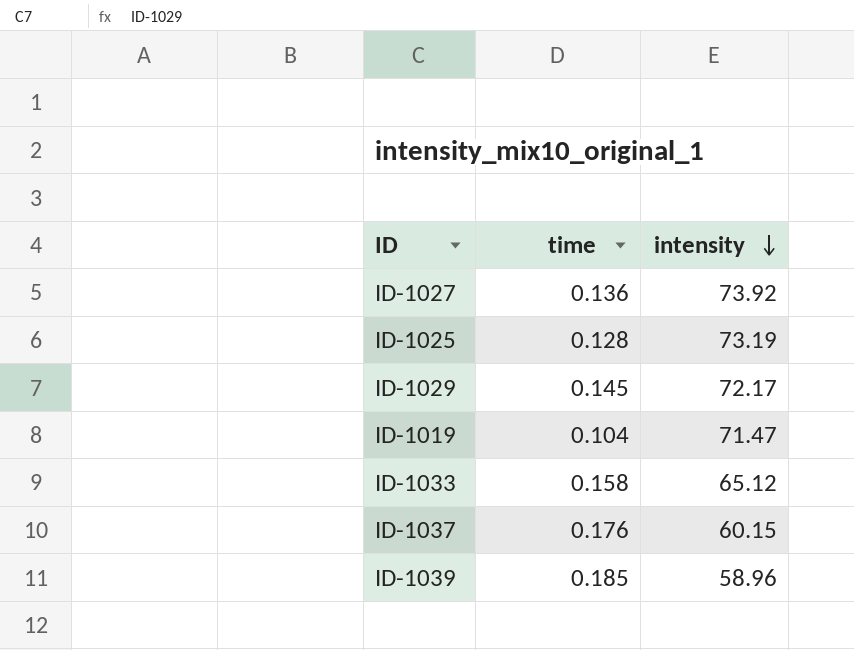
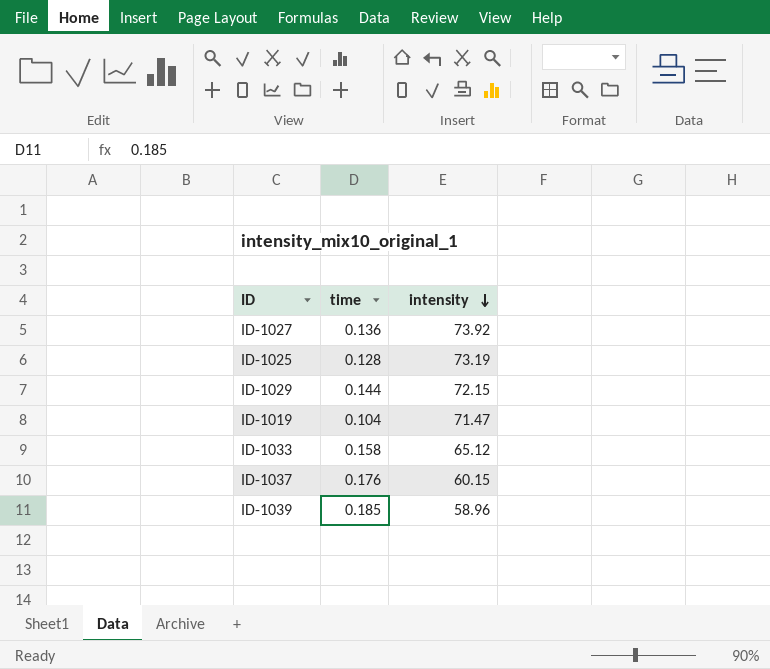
ID-1029 | time: 0.145 -> 0.144
ID-1029 | intensity: 72.17 -> 72.15

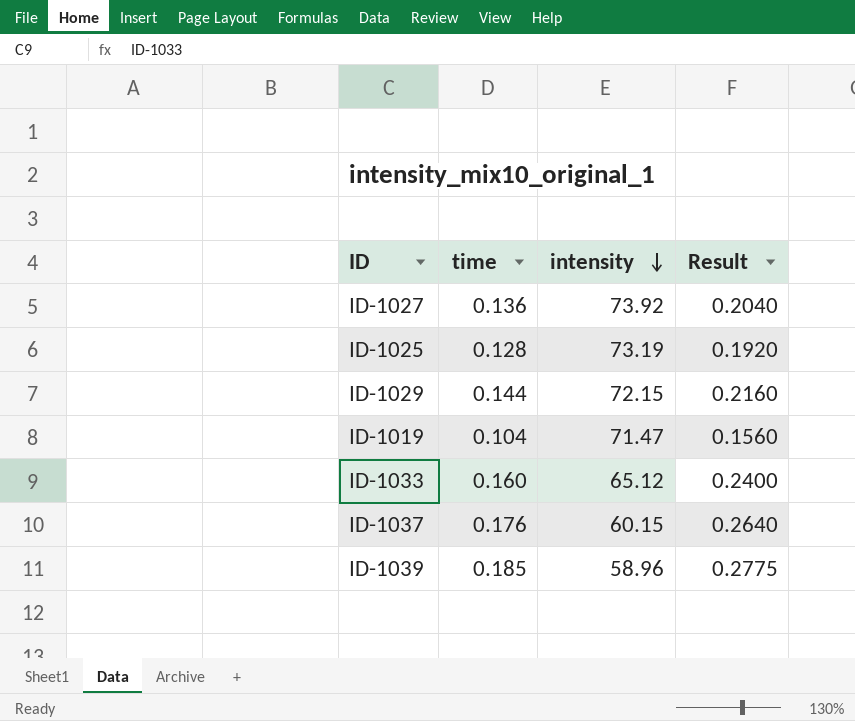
column Result | formula: none -> [time] * 1.5
ID-1033 | time: 0.158 -> 0.160

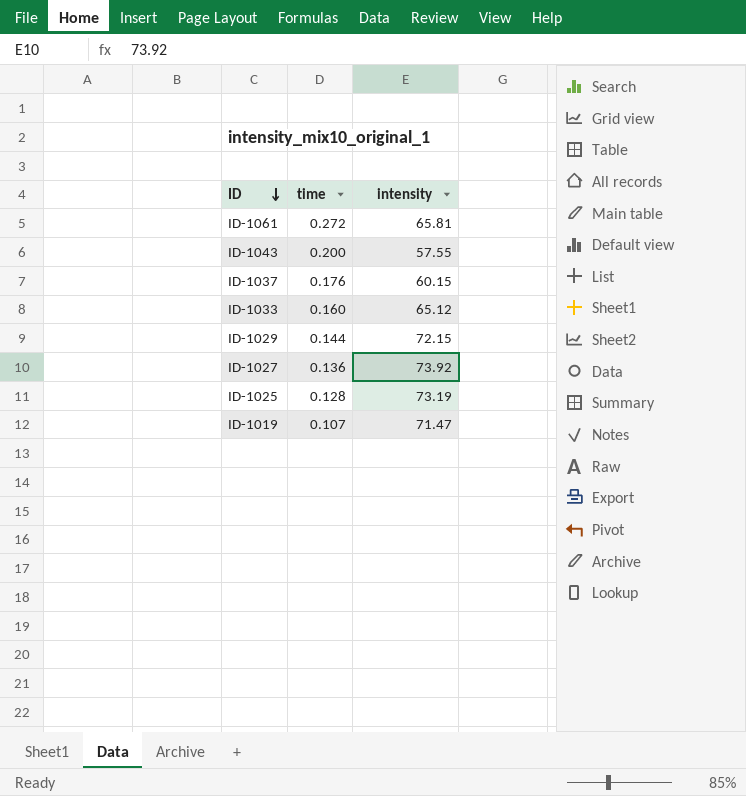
row order: intensity descending -> ID descending
column Result | formula: [time] * 1.5 -> none
row ID-1039: 0.185 | 58.96 | 0.2775 -> none
row ID-1061: none -> 0.272 | 65.81
row ID-1043: none -> 0.200 | 57.55
ID-1019 | time: 0.104 -> 0.107

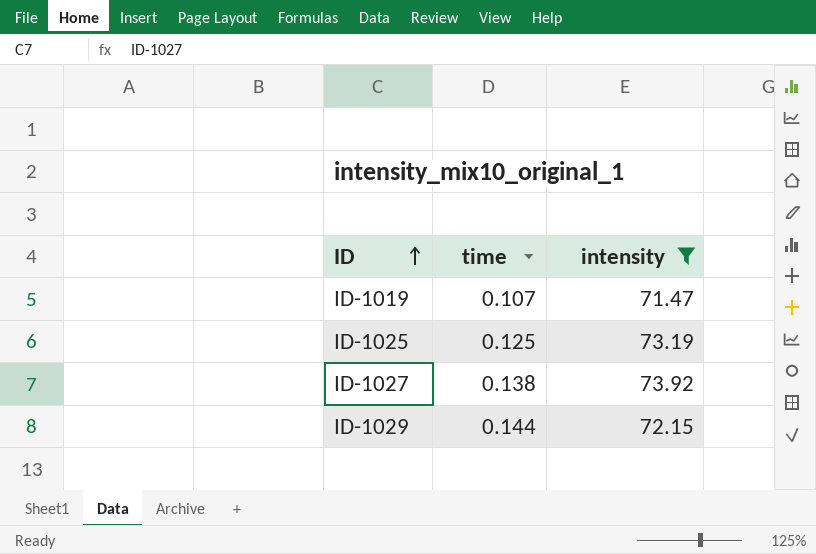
filter: none -> intensity >= 71.47
row order: ID descending -> ID ascending
ID-1025 | time: 0.128 -> 0.125
ID-1027 | time: 0.136 -> 0.138

